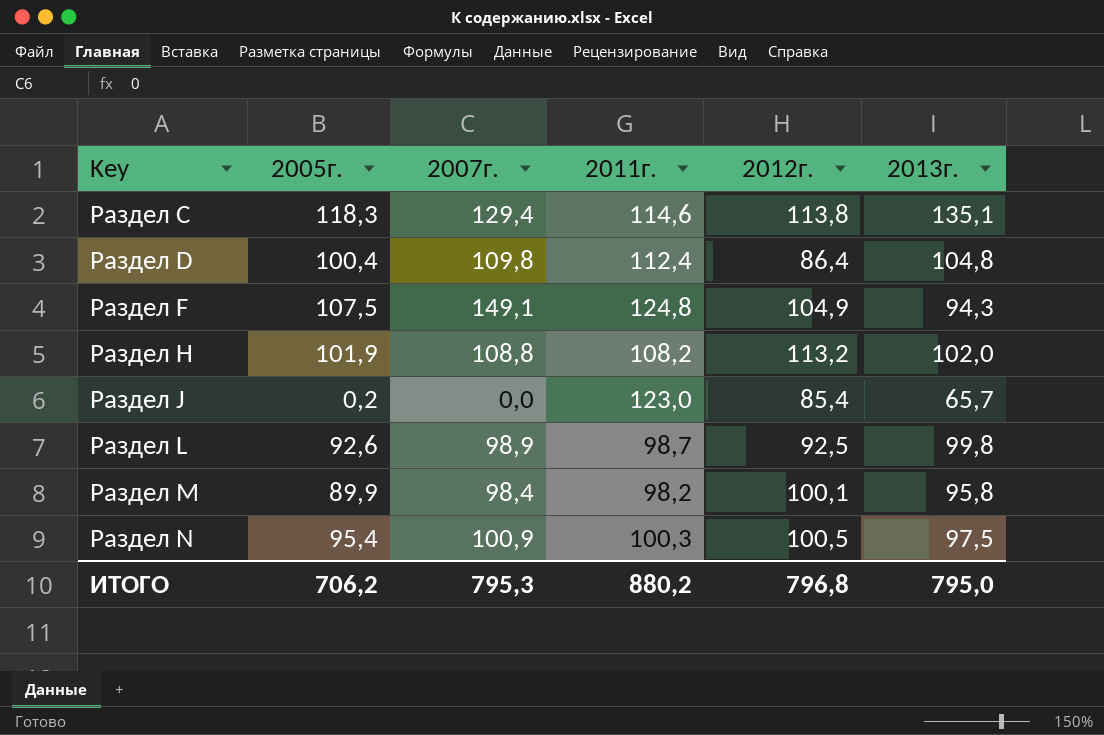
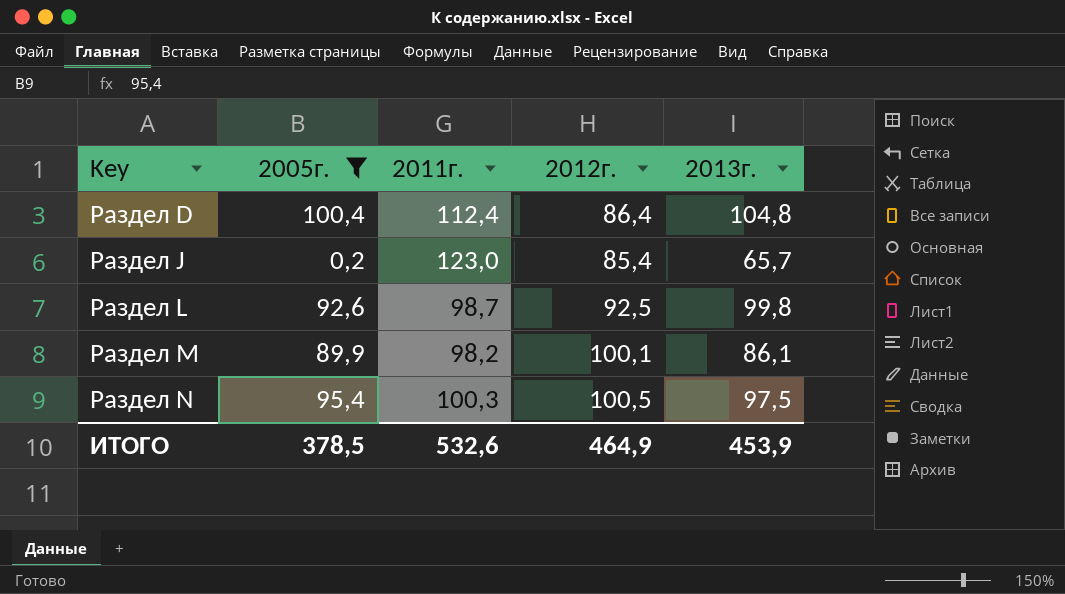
filter: none -> 2005г. <= 100,4
column 2007г. | position: 3 -> none
Раздел M | 2013г.: 95,8 -> 86,1
ИТОГО | 2005г.: 706,2 -> 378,5
ИТОГО | 2011г.: 880,2 -> 532,6
ИТОГО | 2012г.: 796,8 -> 464,9
ИТОГО | 2013г.: 795,0 -> 453,9

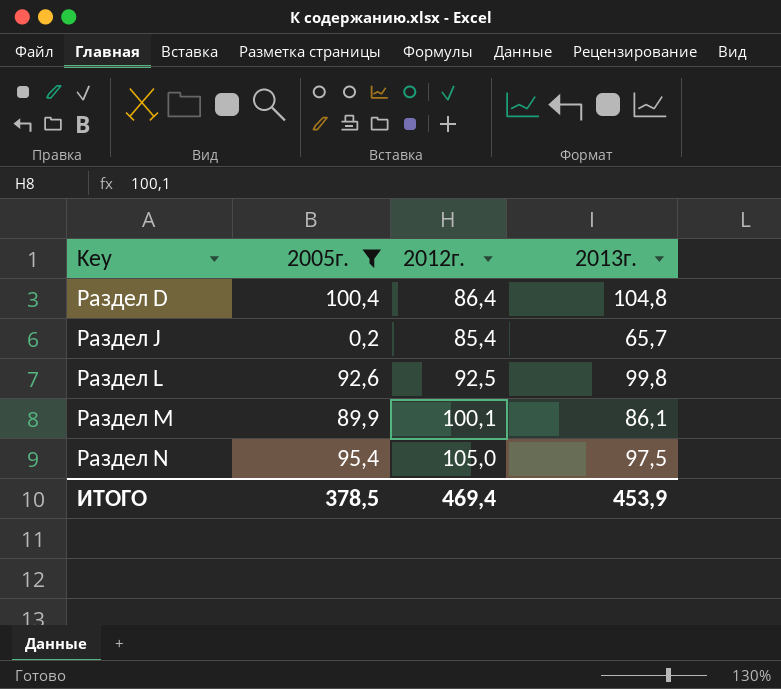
column 2011г. | position: 3 -> none
Раздел N | 2012г.: 100,5 -> 105,0
ИТОГО | 2012г.: 464,9 -> 469,4

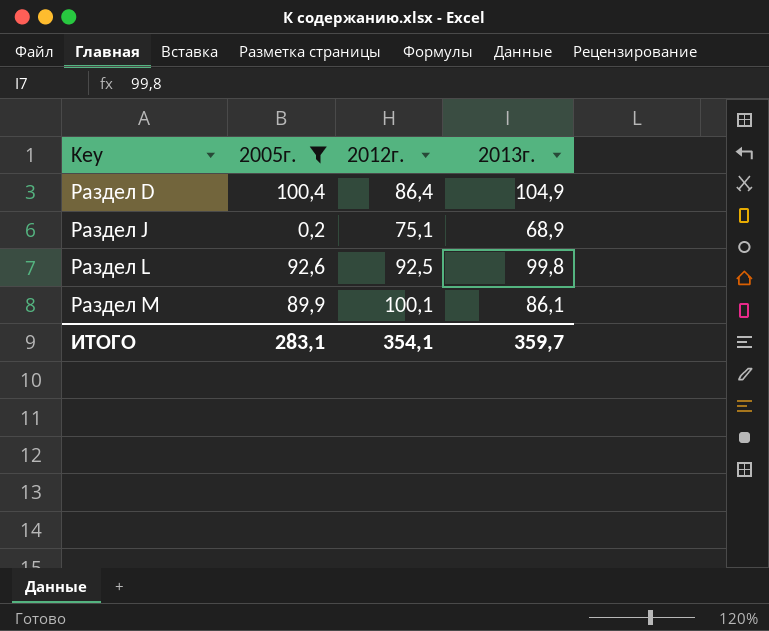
row Раздел N: 95,4 | 105,0 | 97,5 -> none
Раздел D | 2013г.: 104,8 -> 104,9
Раздел J | 2012г.: 85,4 -> 75,1
Раздел J | 2013г.: 65,7 -> 68,9
ИТОГО | 2005г.: 378,5 -> 283,1
ИТОГО | 2012г.: 469,4 -> 354,1
ИТОГО | 2013г.: 453,9 -> 359,7

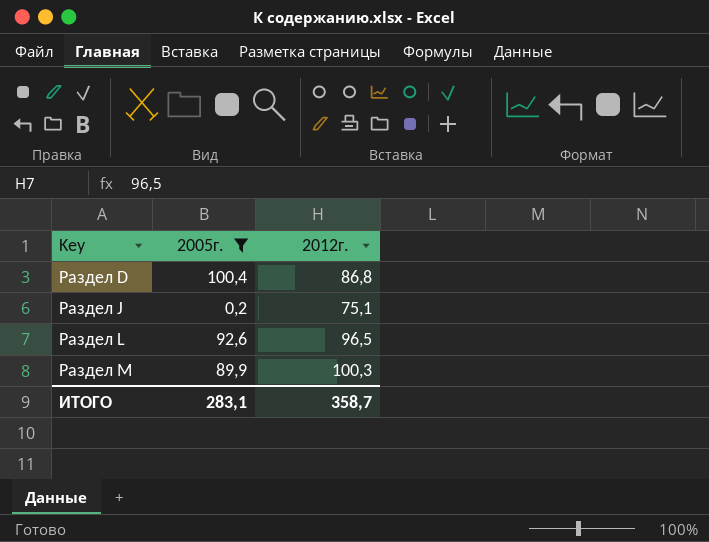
column 2013г. | position: 4 -> none
Раздел D | 2012г.: 86,4 -> 86,8
Раздел L | 2012г.: 92,5 -> 96,5
Раздел M | 2012г.: 100,1 -> 100,3
ИТОГО | 2012г.: 354,1 -> 358,7

